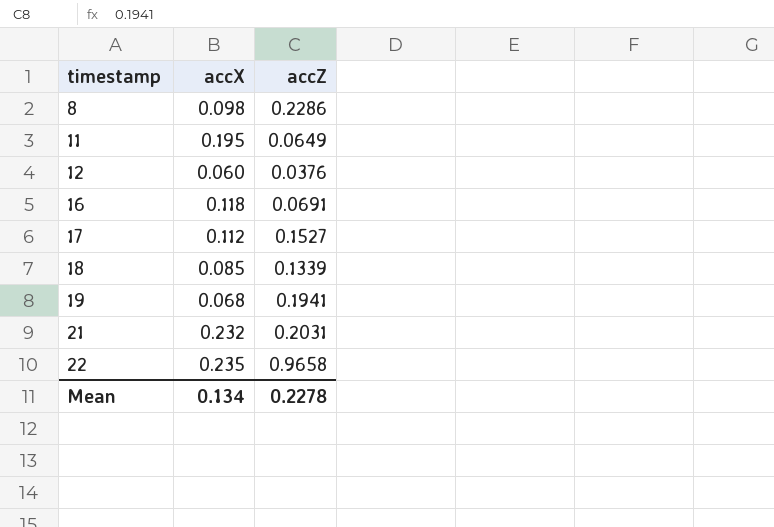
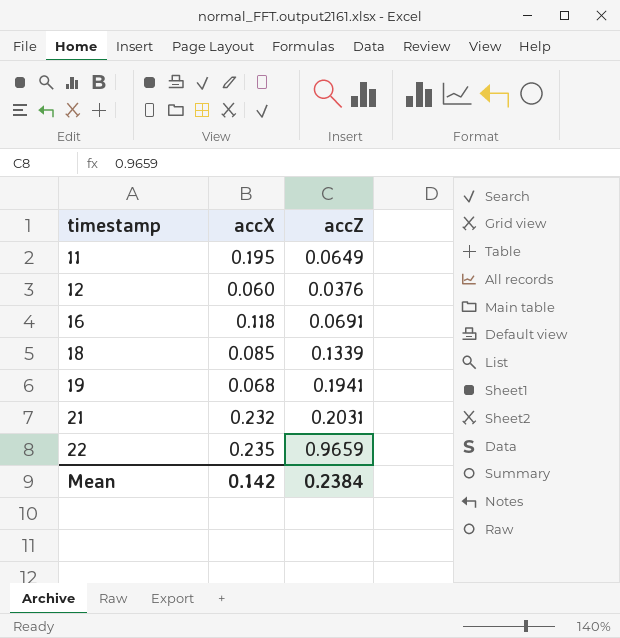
row 8: 0.098 | 0.2286 -> none
row 17: 0.112 | 0.1527 -> none
22 | accZ: 0.9658 -> 0.9659
Mean | accX: 0.134 -> 0.142
Mean | accZ: 0.2278 -> 0.2384

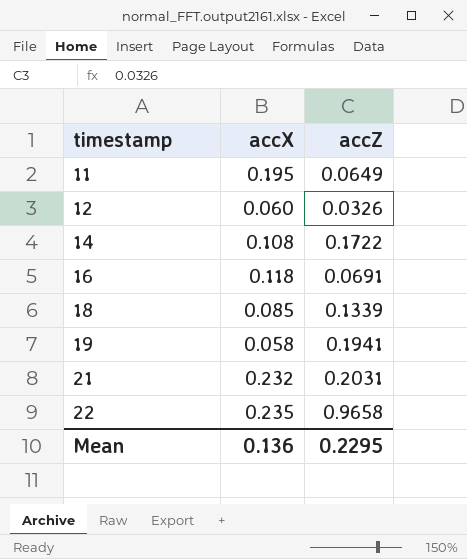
12 | accZ: 0.0376 -> 0.0326
row 14: none -> 0.108 | 0.1722
19 | accX: 0.068 -> 0.058
22 | accZ: 0.9659 -> 0.9658
Mean | accX: 0.142 -> 0.136
Mean | accZ: 0.2384 -> 0.2295

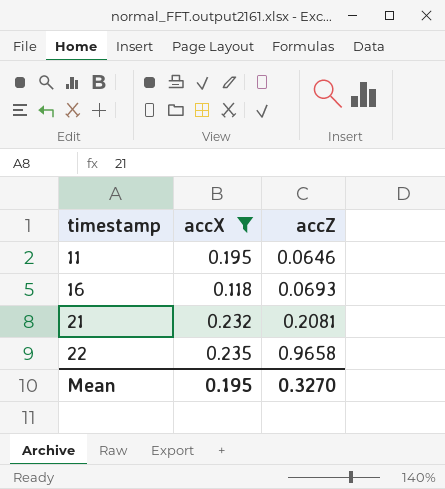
filter: none -> accX >= 0.118
11 | accZ: 0.0649 -> 0.0646
16 | accZ: 0.0691 -> 0.0693
21 | accZ: 0.2031 -> 0.2081
Mean | accX: 0.136 -> 0.195
Mean | accZ: 0.2295 -> 0.3270

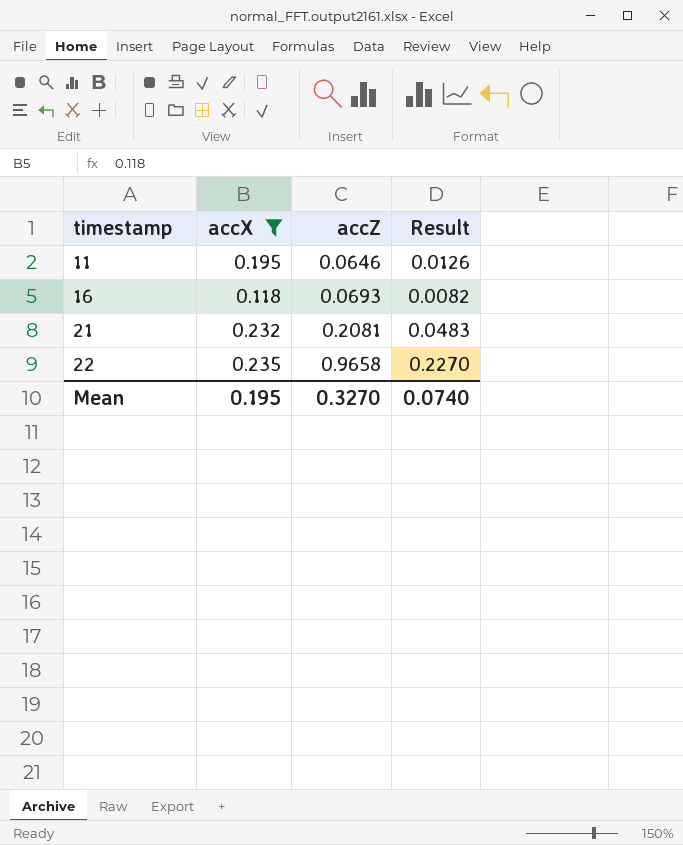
column Result | formula: none -> [accX] * [accZ]

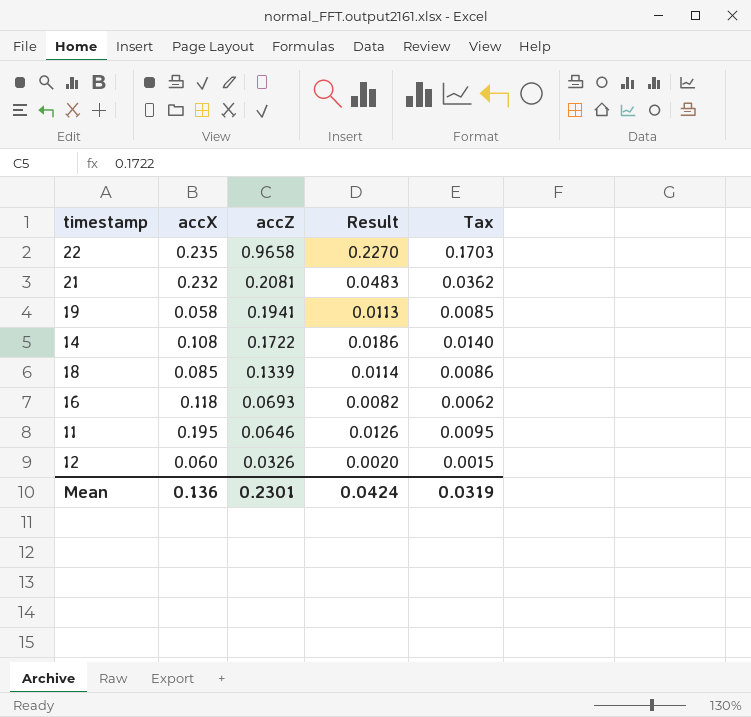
filter: accX >= 0.118 -> none
row order: timestamp ascending -> accZ descending
column Tax | formula: none -> [Result] * 0.75
Mean | accX: 0.195 -> 0.136
Mean | accZ: 0.3270 -> 0.2301
Mean | Result: 0.0740 -> 0.0424

